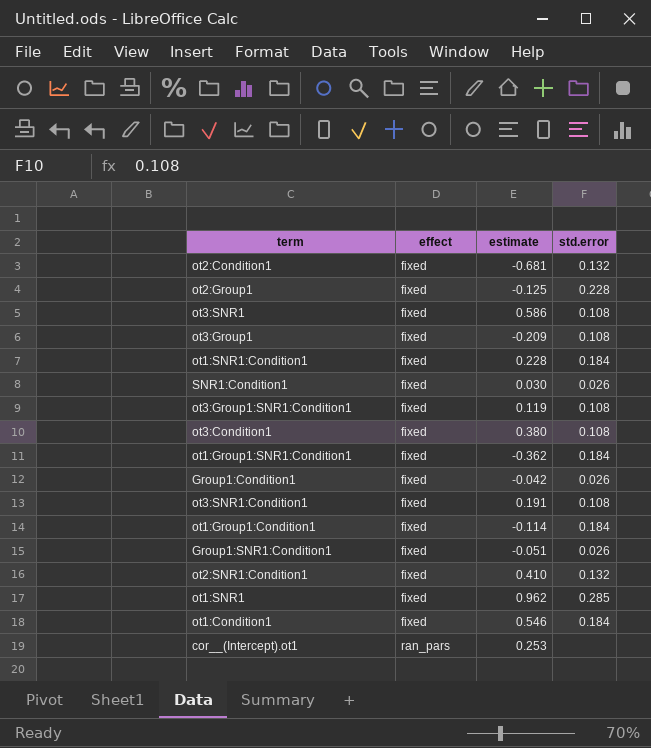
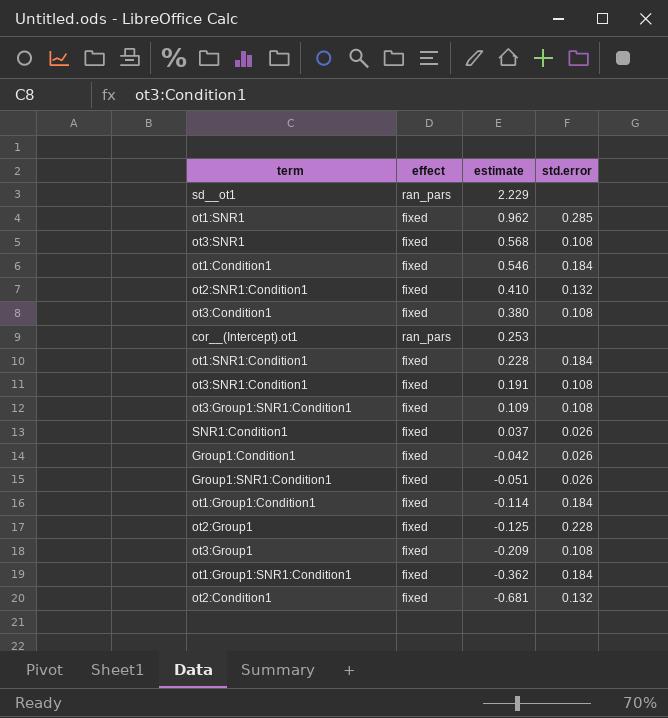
row order: effect ascending -> estimate descending
row sd__ot1: none -> ran_pars | 2.229 | none
ot3:SNR1 | estimate: 0.586 -> 0.568
ot3:Group1:SNR1:Condition1 | estimate: 0.119 -> 0.109
SNR1:Condition1 | estimate: 0.030 -> 0.037

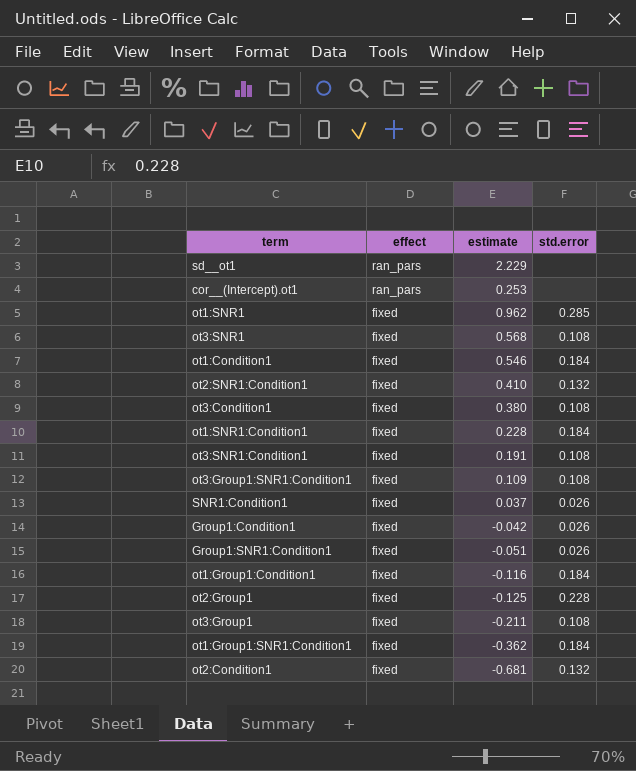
row order: estimate descending -> effect descending
ot1:Group1:Condition1 | estimate: -0.114 -> -0.116
ot3:Group1 | estimate: -0.209 -> -0.211

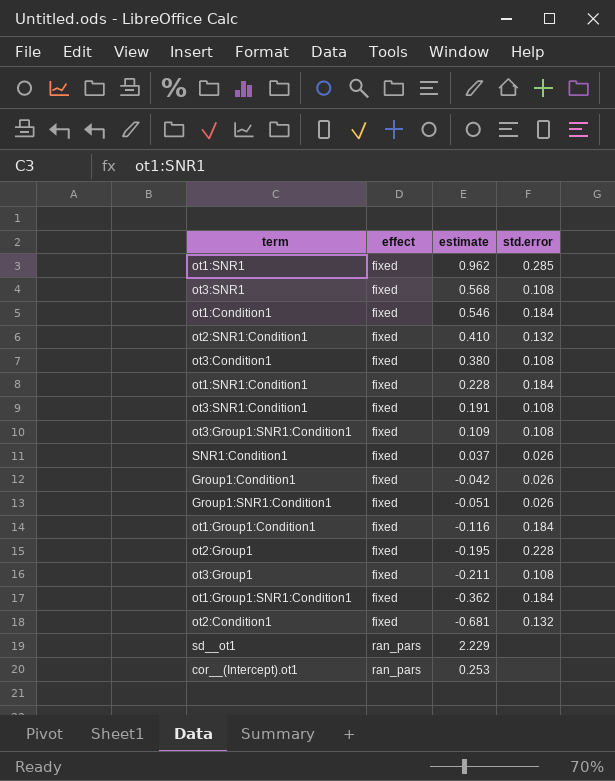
row order: effect descending -> effect ascending
ot2:Group1 | estimate: -0.125 -> -0.195

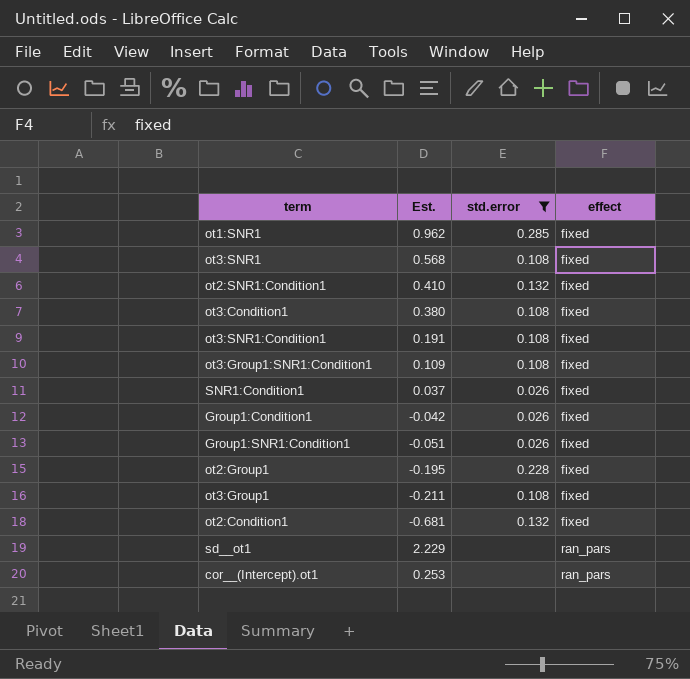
filter: none -> std.error != 0.184
column name: estimate -> Est.
column effect | position: 2 -> 4

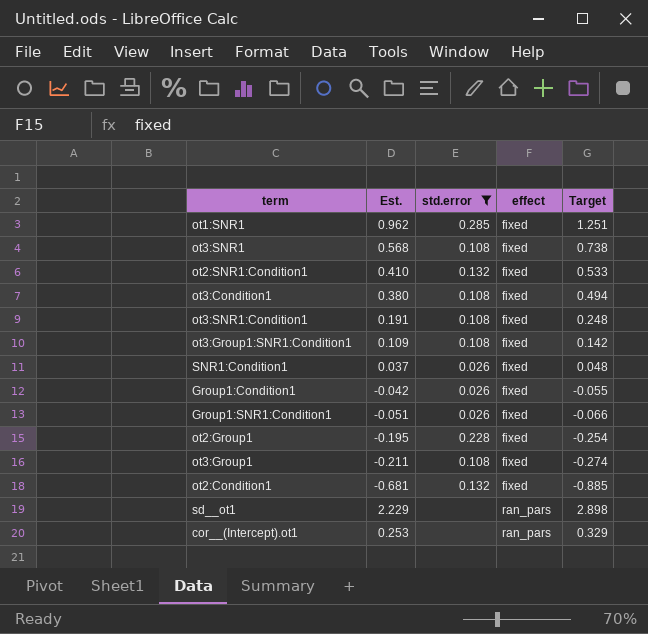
column Target | formula: none -> [Est.] * 1.3

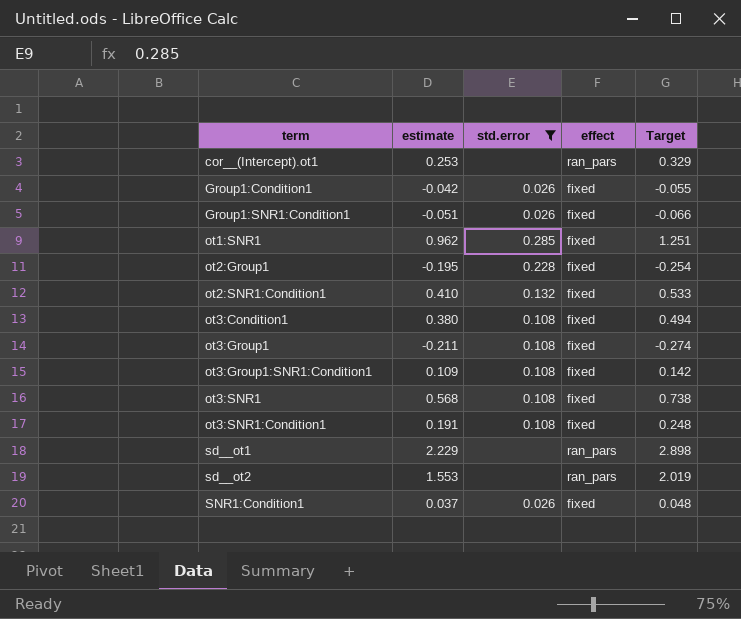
row order: effect ascending -> term ascending
column name: Est. -> estimate
row ot2:Condition1: -0.681 | 0.132 | fixed | -0.885 -> none
row sd__ot2: none -> 1.553 | none | ran_pars | 2.019

